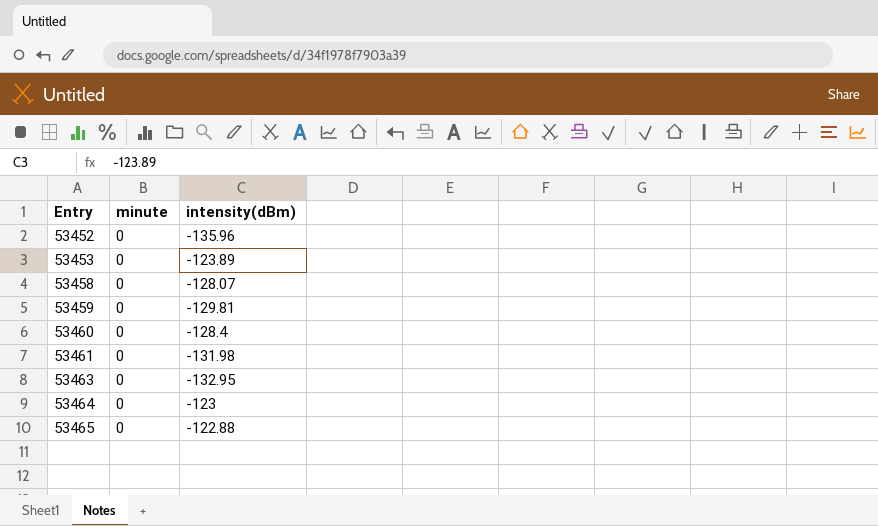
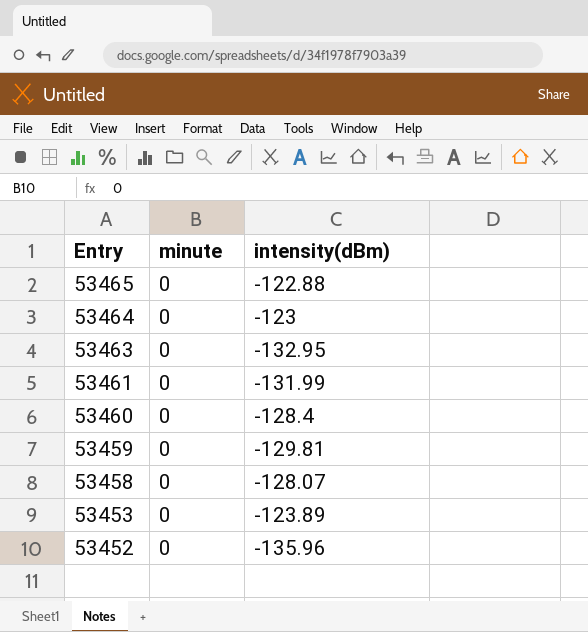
row order: Entry ascending -> Entry descending
53461 | intensity(dBm): -131.98 -> -131.99

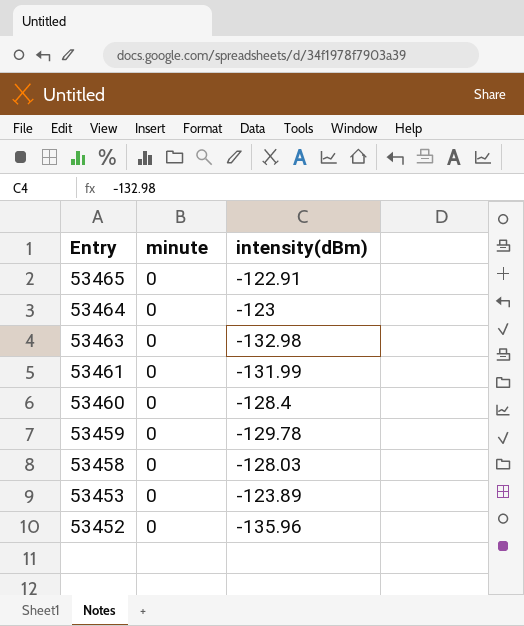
53465 | intensity(dBm): -122.88 -> -122.91
53463 | intensity(dBm): -132.95 -> -132.98
53459 | intensity(dBm): -129.81 -> -129.78
53458 | intensity(dBm): -128.07 -> -128.03

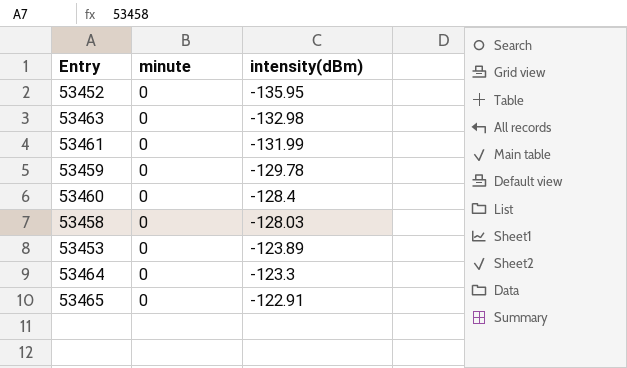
row order: Entry descending -> intensity(dBm) ascending
53452 | intensity(dBm): -135.96 -> -135.95
53464 | intensity(dBm): -123 -> -123.3

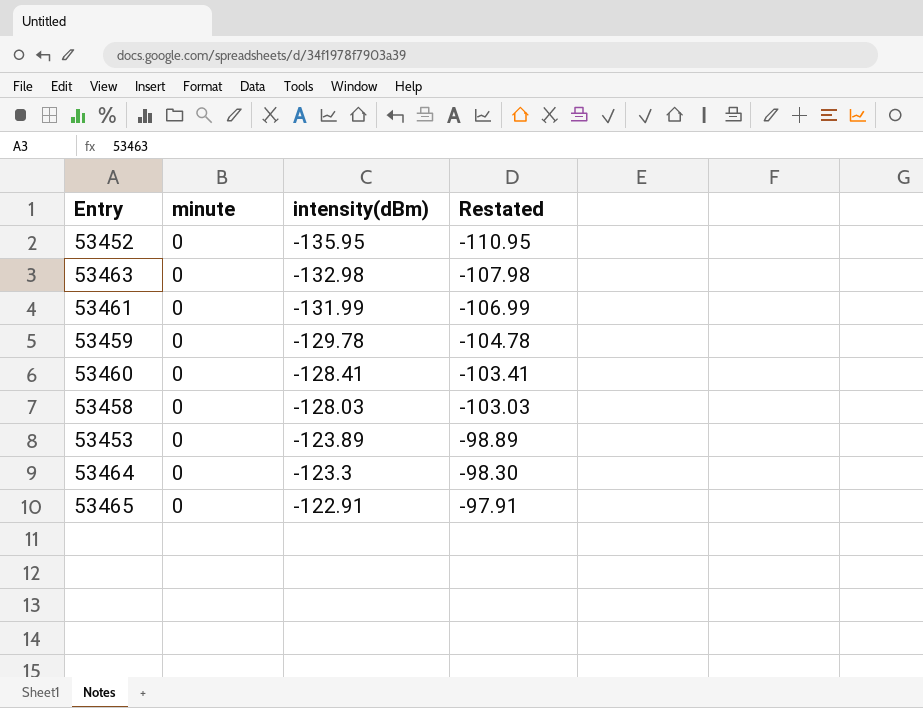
column Restated | formula: none -> [intensity(dBm)] + 25
53460 | intensity(dBm): -128.4 -> -128.41

